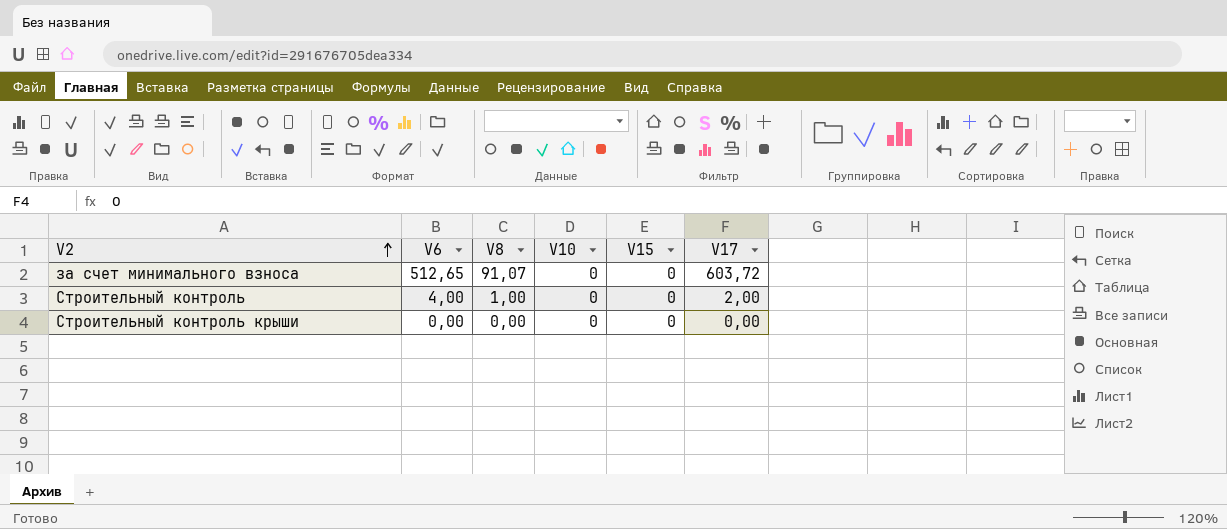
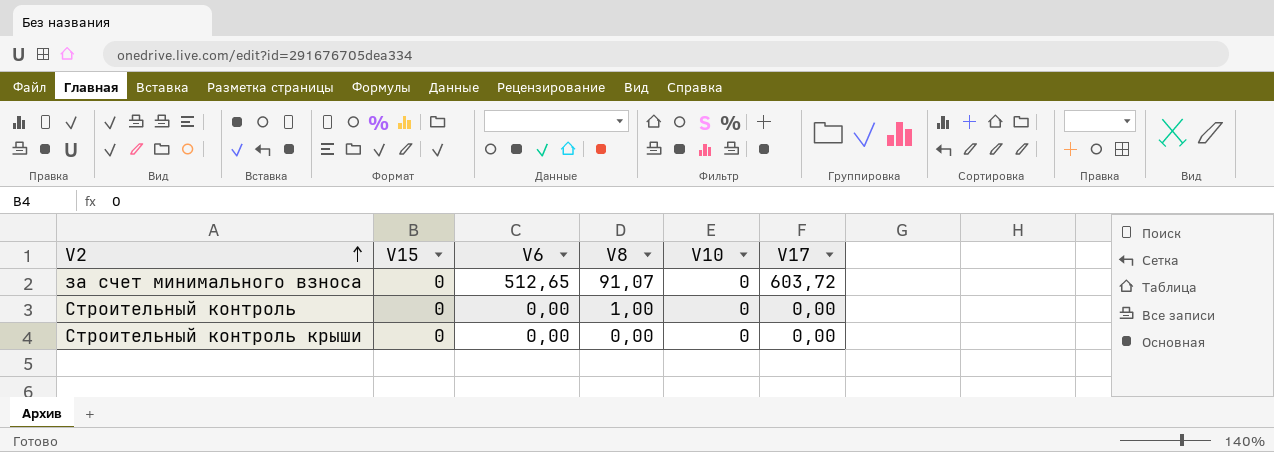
column V15 | position: 5 -> 2
Строительный контроль | V6: 4,00 -> 0,00
Строительный контроль | V17: 2,00 -> 0,00

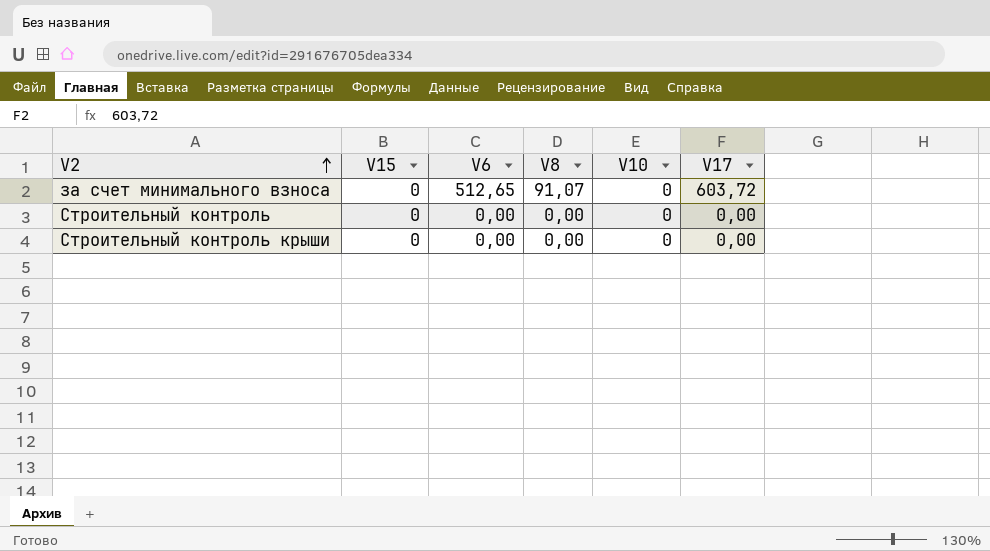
Строительный контроль | V8: 1,00 -> 0,00

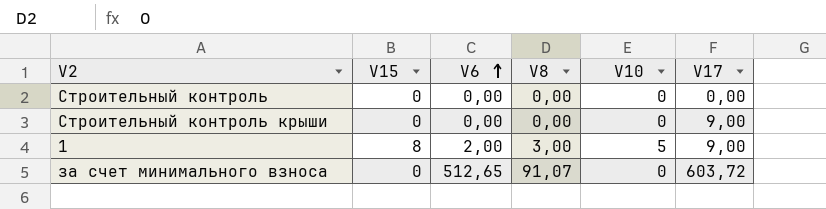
row order: V2 ascending -> V6 ascending
Строительный контроль крыши | V17: 0,00 -> 9,00
row 1: none -> 8 | 2,00 | 3,00 | 5 | 9,00

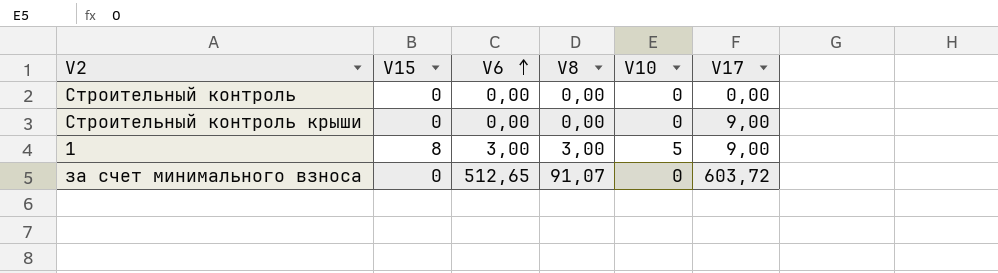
1 | V6: 2,00 -> 3,00

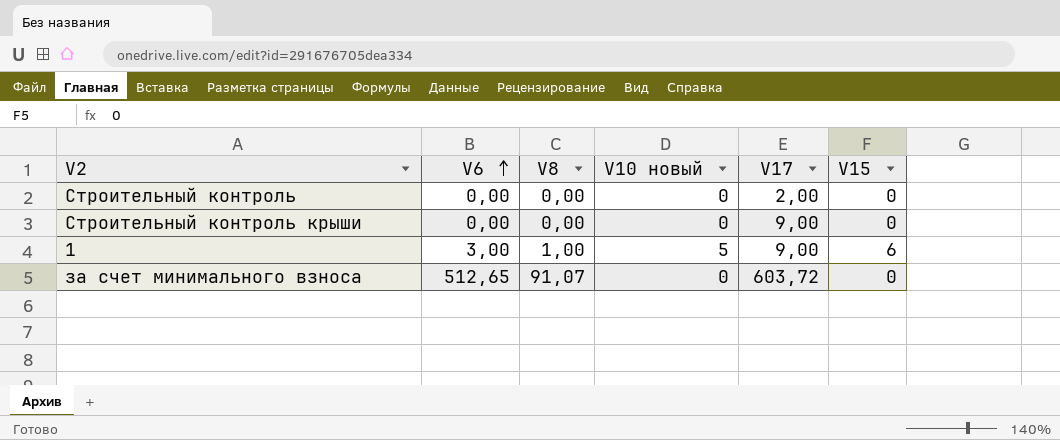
column name: V10 -> V10 новый
column V15 | position: 2 -> 6
Строительный контроль | V17: 0,00 -> 2,00
1 | V8: 3,00 -> 1,00
1 | V15: 8 -> 6

